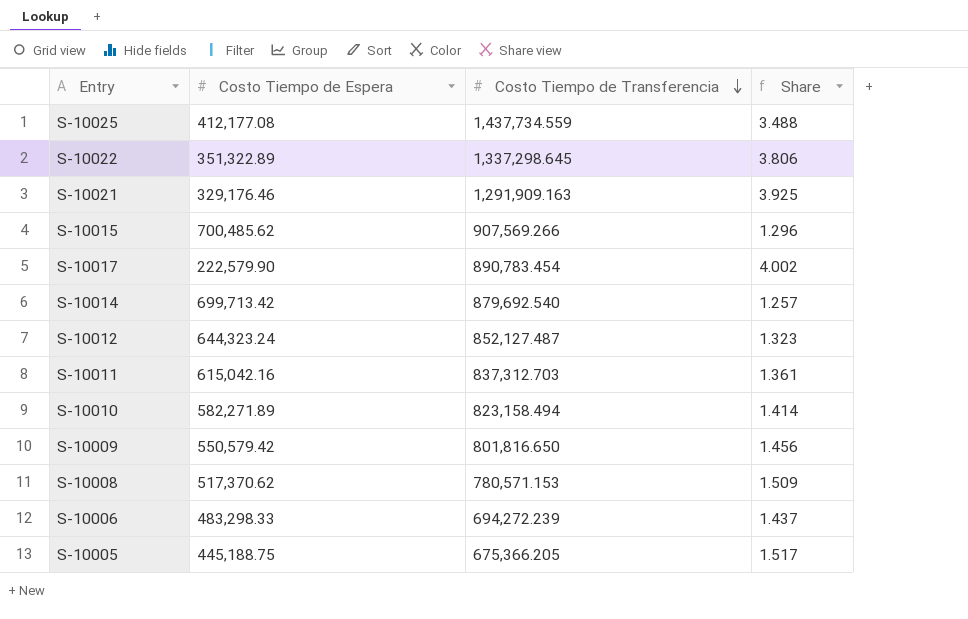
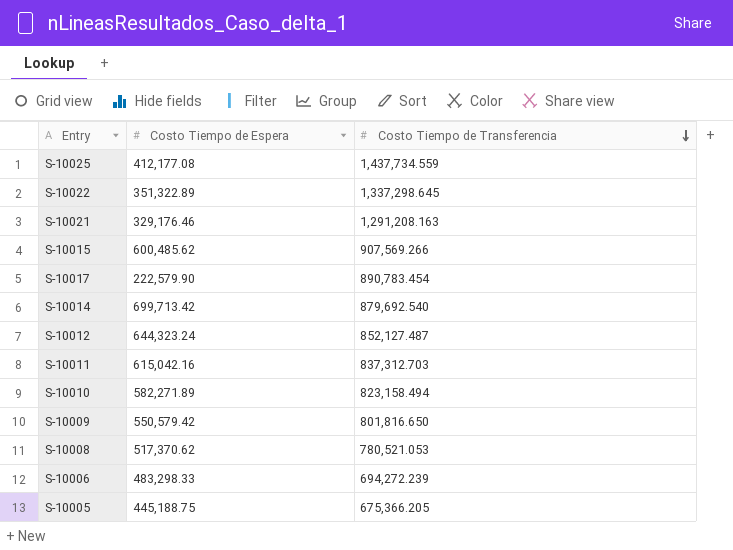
column Share | formula: [Costo Tiempo de Transferencia] / [Costo Tiempo de Espera] -> none
S-10021 | Costo Tiempo de Transferencia: 1,291,909.163 -> 1,291,208.163
S-10015 | Costo Tiempo de Espera: 700,485.62 -> 600,485.62
S-10008 | Costo Tiempo de Transferencia: 780,571.153 -> 780,521.053

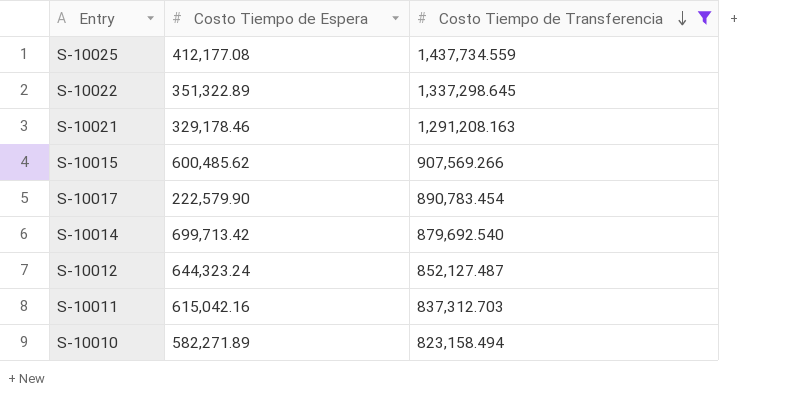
filter: none -> Costo Tiempo de Transferencia >= 823,158.494
S-10021 | Costo Tiempo de Espera: 329,176.46 -> 329,178.46

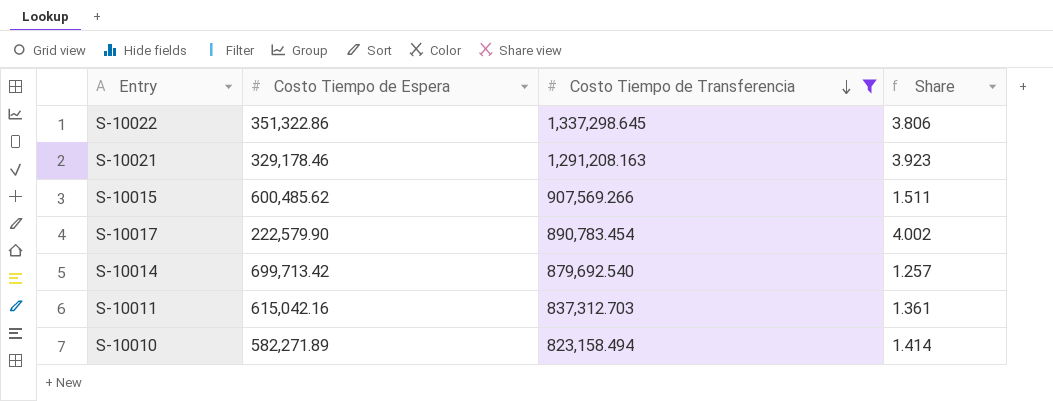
column Share | formula: none -> [Costo Tiempo de Transferencia] / [Costo Tiempo de Espera]
row S-10025: 412,177.08 | 1,437,734.559 -> none
row S-10012: 644,323.24 | 852,127.487 -> none
S-10022 | Costo Tiempo de Espera: 351,322.89 -> 351,322.86

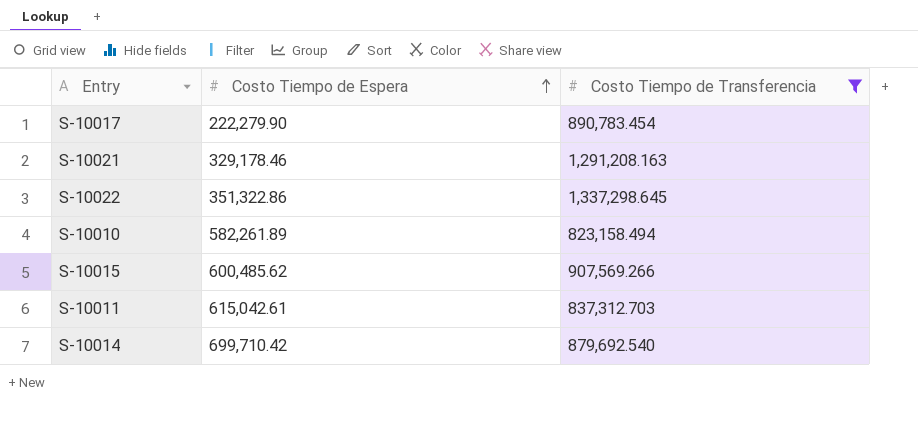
row order: Costo Tiempo de Transferencia descending -> Costo Tiempo de Espera ascending
column Share | formula: [Costo Tiempo de Transferencia] / [Costo Tiempo de Espera] -> none
S-10017 | Costo Tiempo de Espera: 222,579.90 -> 222,279.90
S-10010 | Costo Tiempo de Espera: 582,271.89 -> 582,261.89
S-10011 | Costo Tiempo de Espera: 615,042.16 -> 615,042.61
S-10014 | Costo Tiempo de Espera: 699,713.42 -> 699,710.42

